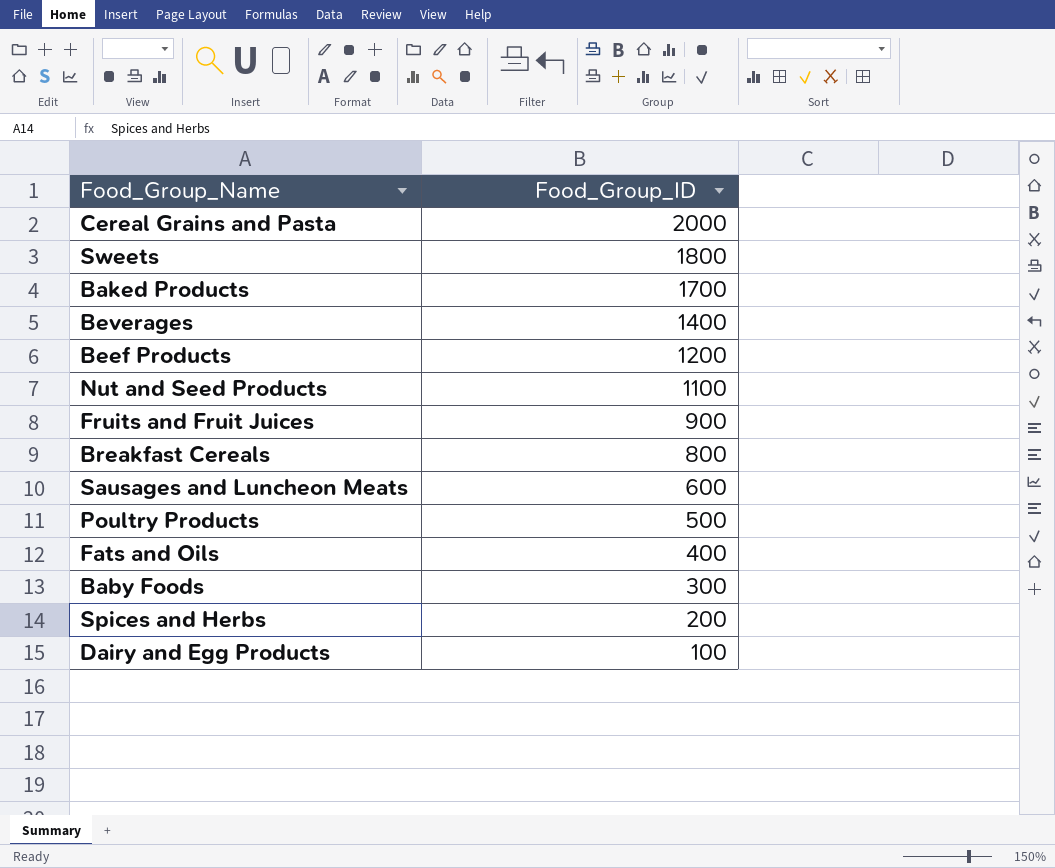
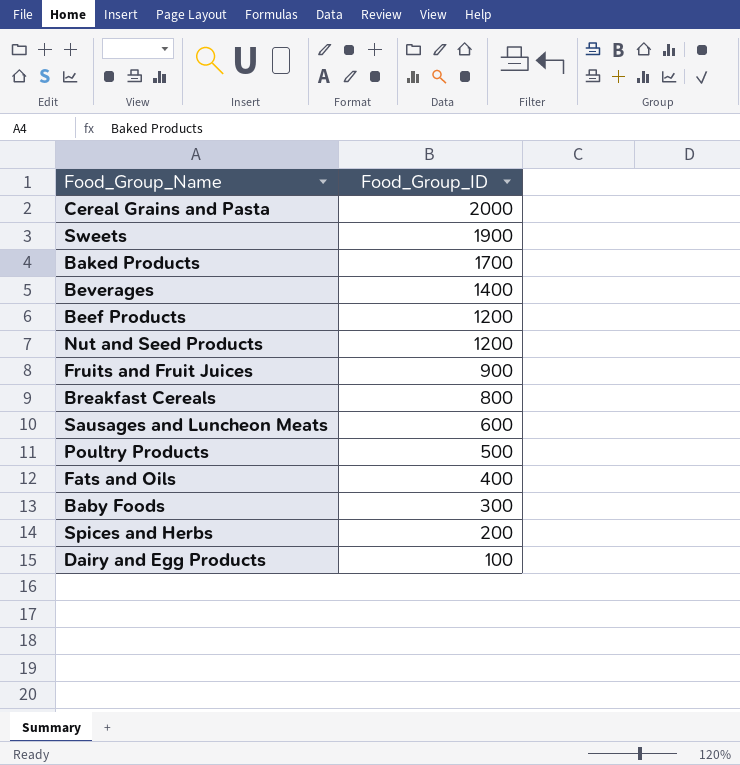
Sweets | Food_Group_ID: 1800 -> 1900
Nut and Seed Products | Food_Group_ID: 1100 -> 1200

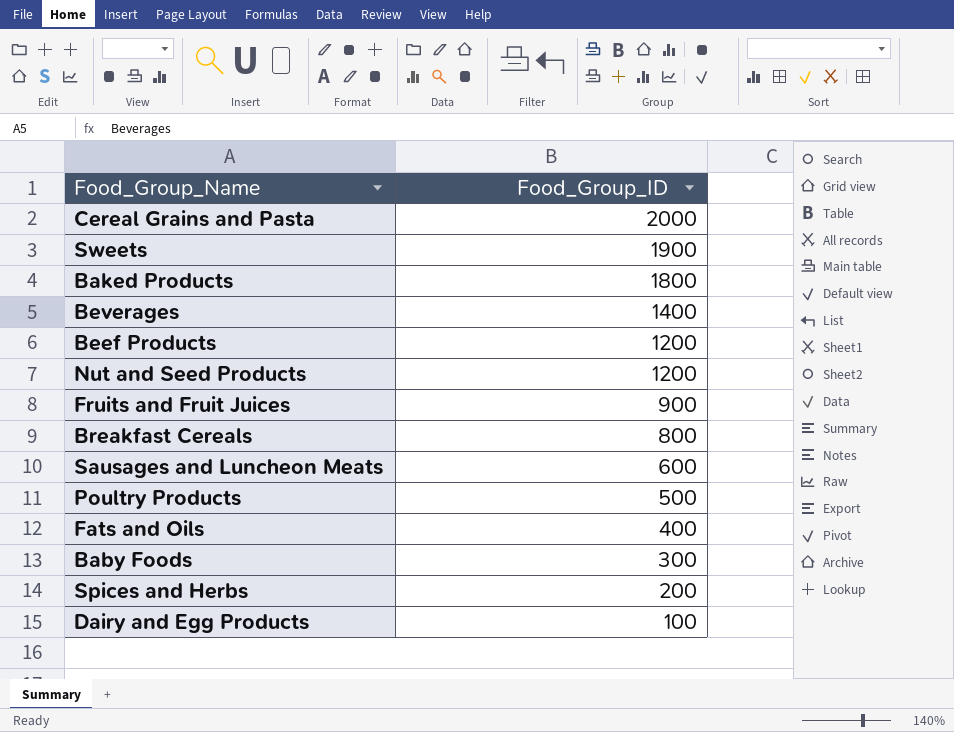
Baked Products | Food_Group_ID: 1700 -> 1800

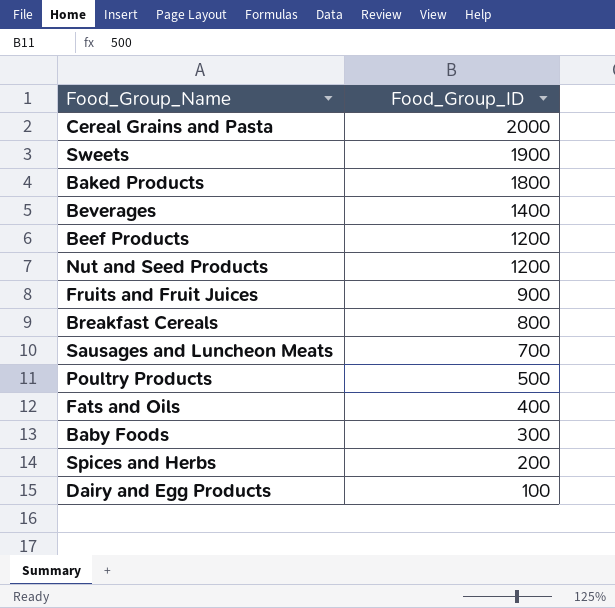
Sausages and Luncheon Meats | Food_Group_ID: 600 -> 700

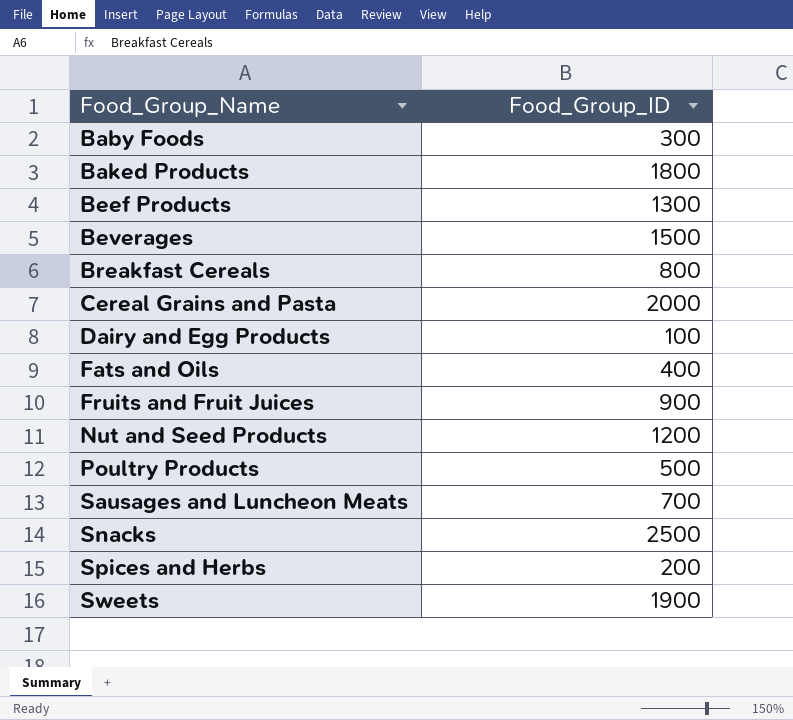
row order: Food_Group_ID descending -> Food_Group_Name ascending
Beef Products | Food_Group_ID: 1200 -> 1300
Beverages | Food_Group_ID: 1400 -> 1500
row Snacks: none -> 2500

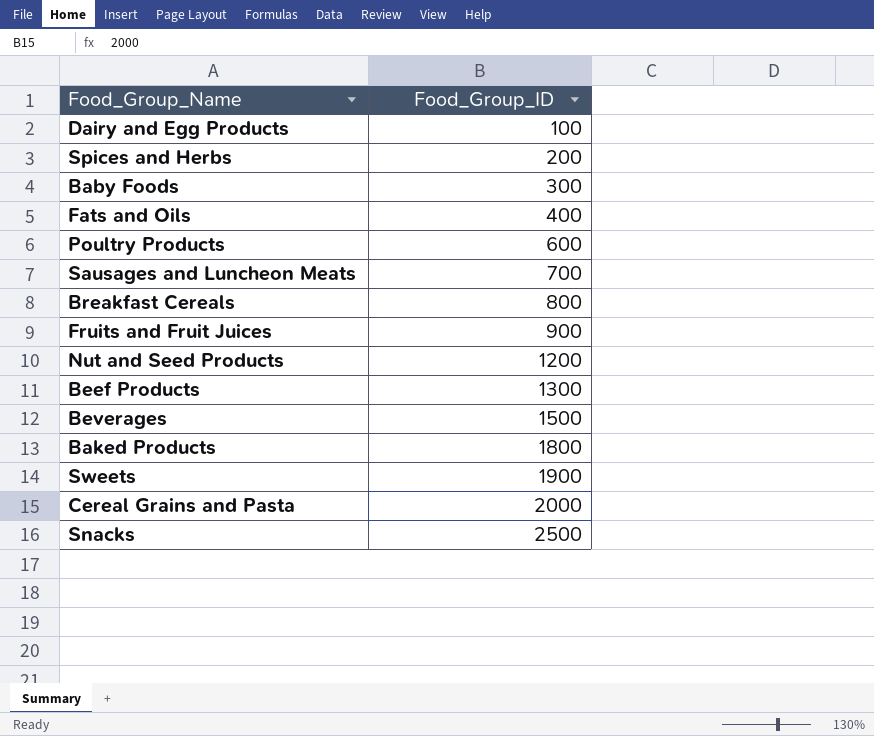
row order: Food_Group_Name ascending -> Food_Group_ID ascending
Poultry Products | Food_Group_ID: 500 -> 600

